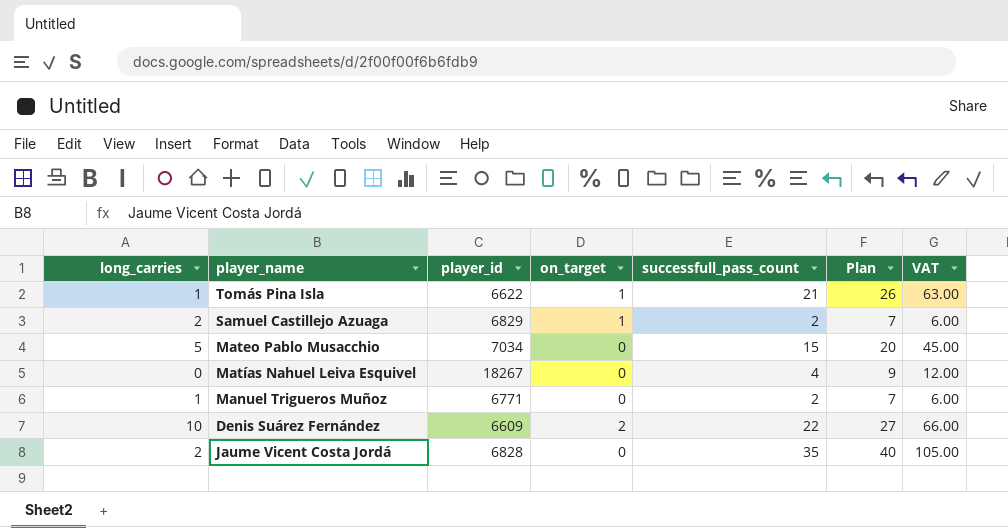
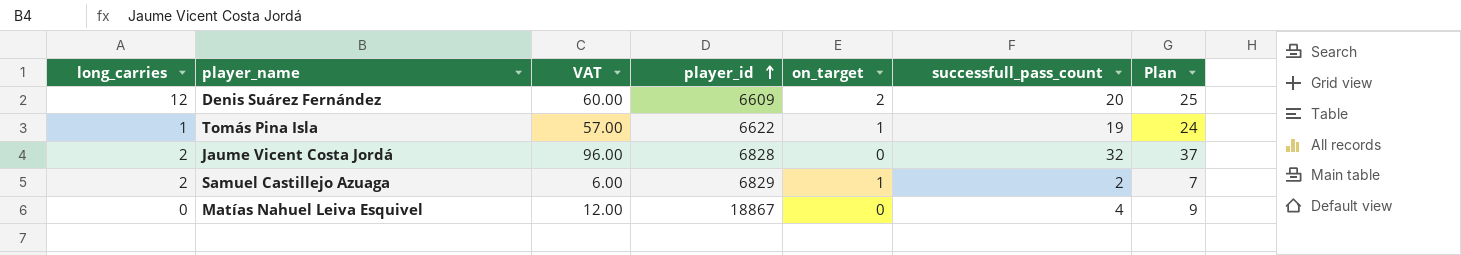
row order: none -> player_id ascending
column VAT | position: 7 -> 3
row Mateo Pablo Musacchio: 5 | 7034 | 0 | 15 | 20 | 45.00 -> none
row Manuel Trigueros Muñoz: 1 | 6771 | 0 | 2 | 7 | 6.00 -> none
Denis Suárez Fernández | long_carries: 10 -> 12
Denis Suárez Fernández | VAT: 66.00 -> 60.00
Denis Suárez Fernández | successfull_pass_count: 22 -> 20
Denis Suárez Fernández | Plan: 27 -> 25
Tomás Pina Isla | VAT: 63.00 -> 57.00
Tomás Pina Isla | successfull_pass_count: 21 -> 19
Tomás Pina Isla | Plan: 26 -> 24
Jaume Vicent Costa Jordá | VAT: 105.00 -> 96.00
Jaume Vicent Costa Jordá | successfull_pass_count: 35 -> 32
Jaume Vicent Costa Jordá | Plan: 40 -> 37
Matías Nahuel Leiva Esquivel | player_id: 18267 -> 18867

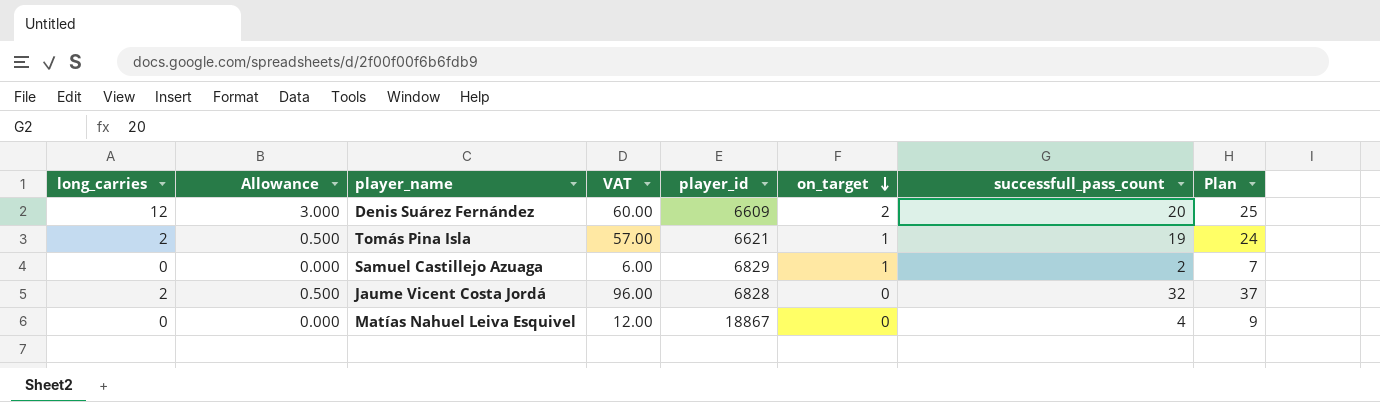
row order: player_id ascending -> on_target descending
column Allowance | formula: none -> [long_carries] * 0.25
Tomás Pina Isla | long_carries: 1 -> 2
Tomás Pina Isla | player_id: 6622 -> 6621
Samuel Castillejo Azuaga | long_carries: 2 -> 0

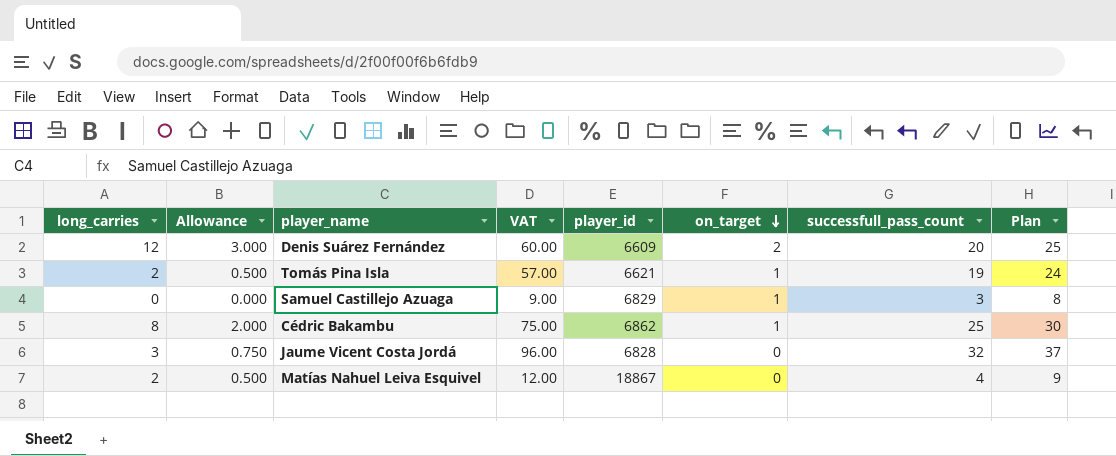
Samuel Castillejo Azuaga | VAT: 6.00 -> 9.00
Samuel Castillejo Azuaga | successfull_pass_count: 2 -> 3
Samuel Castillejo Azuaga | Plan: 7 -> 8
row Cédric Bakambu: none -> 8 | 2.000 | 75.00 | 6862 | 1 | 25 | 30
Jaume Vicent Costa Jordá | long_carries: 2 -> 3
Jaume Vicent Costa Jordá | Allowance: 0.500 -> 0.750
Matías Nahuel Leiva Esquivel | long_carries: 0 -> 2
Matías Nahuel Leiva Esquivel | Allowance: 0.000 -> 0.500

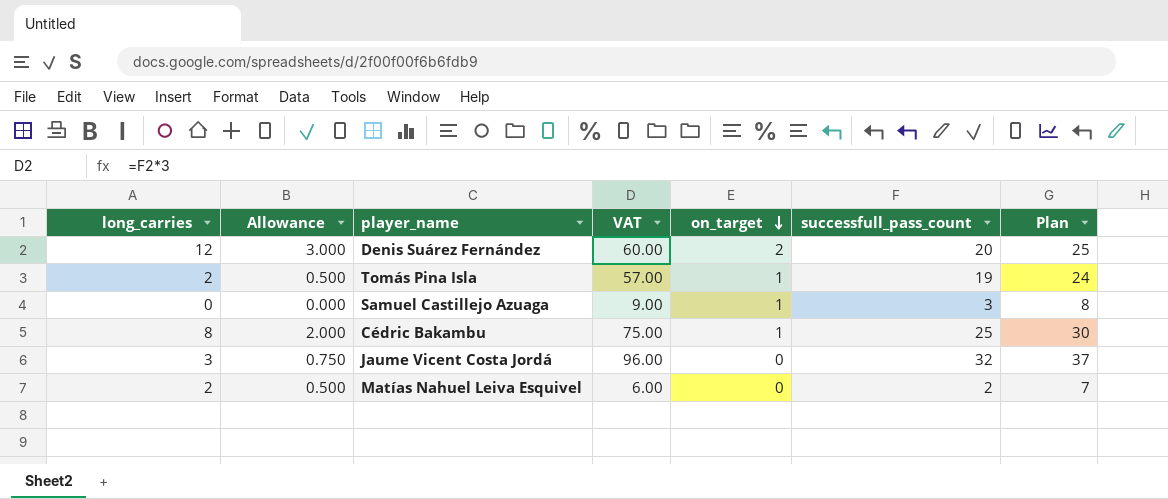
column player_id | position: 5 -> none
Matías Nahuel Leiva Esquivel | VAT: 12.00 -> 6.00
Matías Nahuel Leiva Esquivel | successfull_pass_count: 4 -> 2
Matías Nahuel Leiva Esquivel | Plan: 9 -> 7

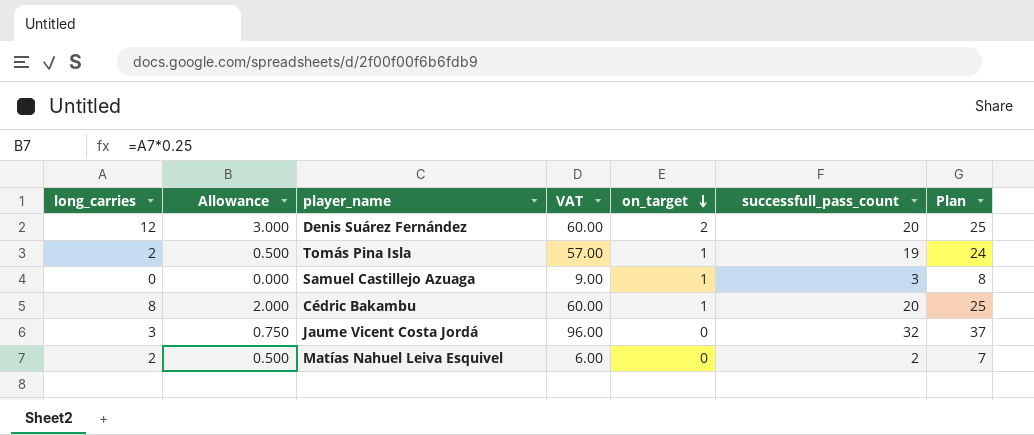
Cédric Bakambu | VAT: 75.00 -> 60.00
Cédric Bakambu | successfull_pass_count: 25 -> 20
Cédric Bakambu | Plan: 30 -> 25

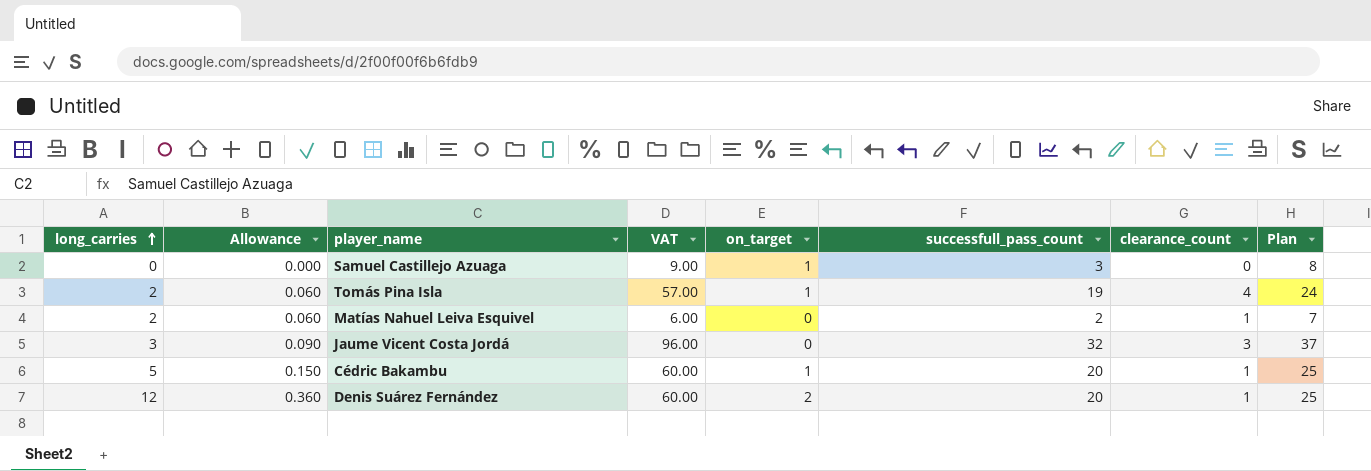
row order: on_target descending -> long_carries ascending
column Allowance | formula: [long_carries] * 0.25 -> [long_carries] * 0.03
column clearance_count | position: none -> 7
Cédric Bakambu | long_carries: 8 -> 5

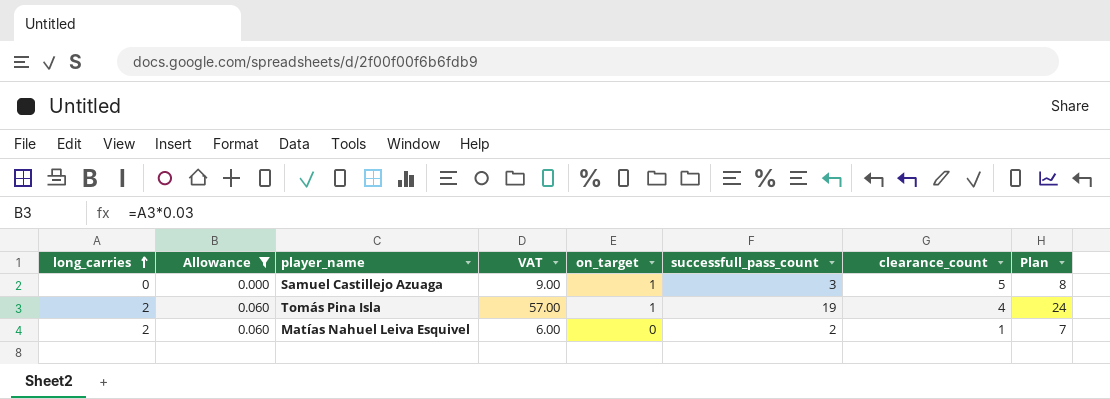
filter: none -> Allowance <= 0.060
Samuel Castillejo Azuaga | clearance_count: 0 -> 5

